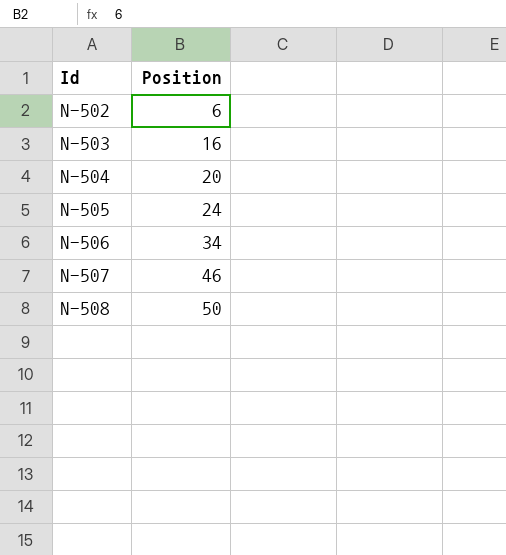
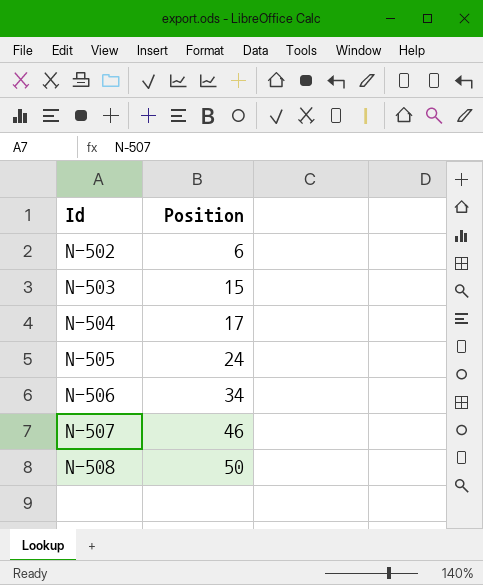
N-503 | Position: 16 -> 15
N-504 | Position: 20 -> 17

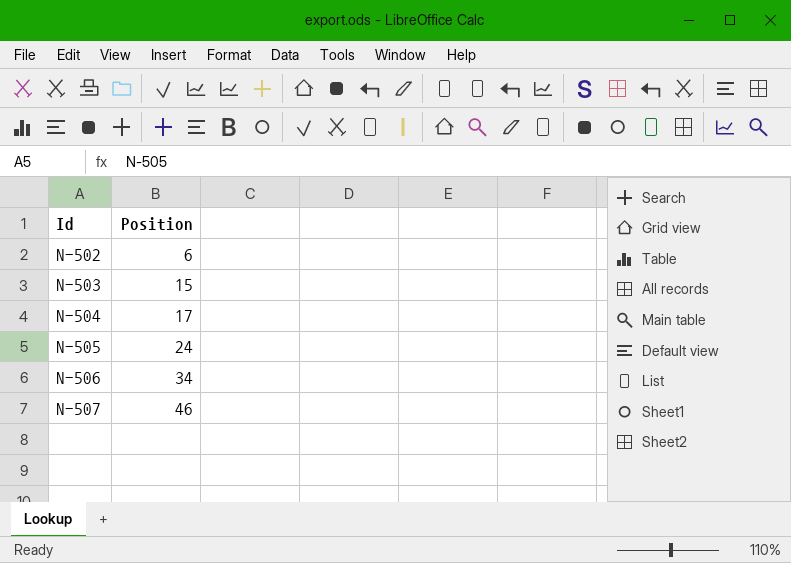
row N-508: 50 -> none

